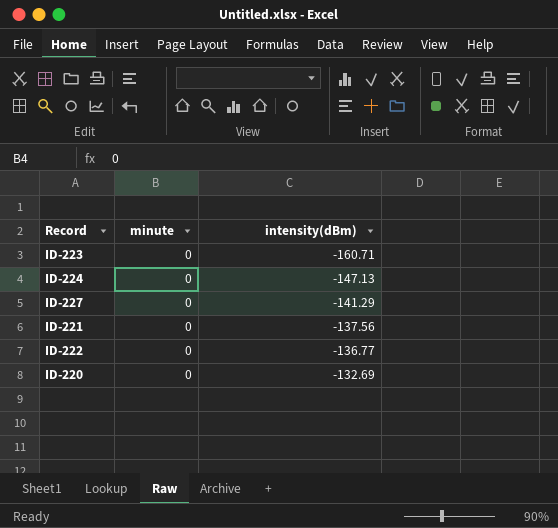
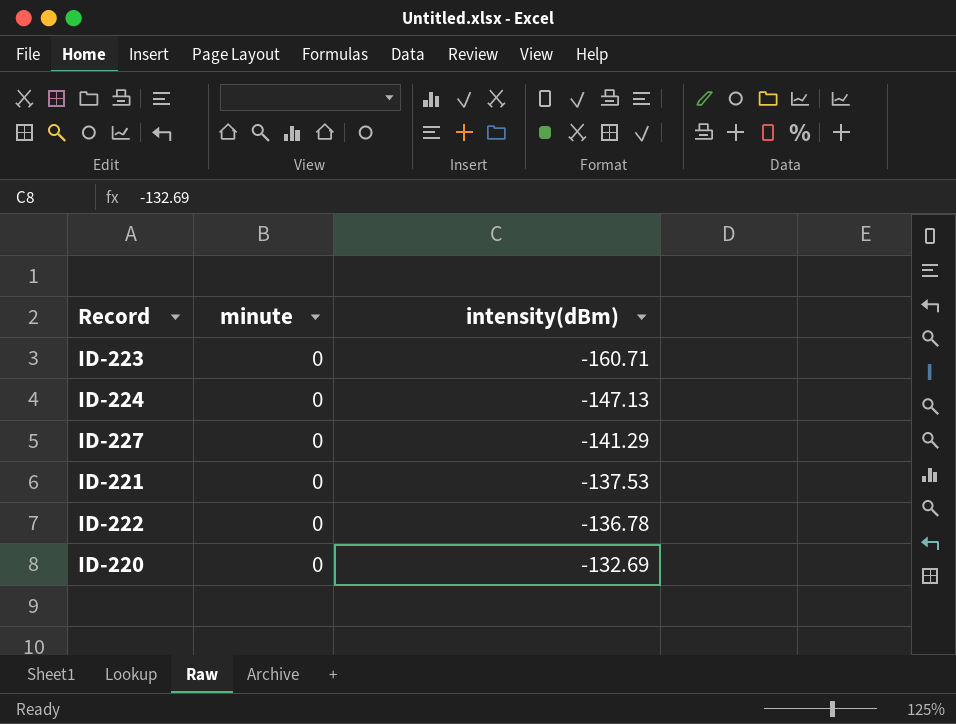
ID-221 | intensity(dBm): -137.56 -> -137.53
ID-222 | intensity(dBm): -136.77 -> -136.78

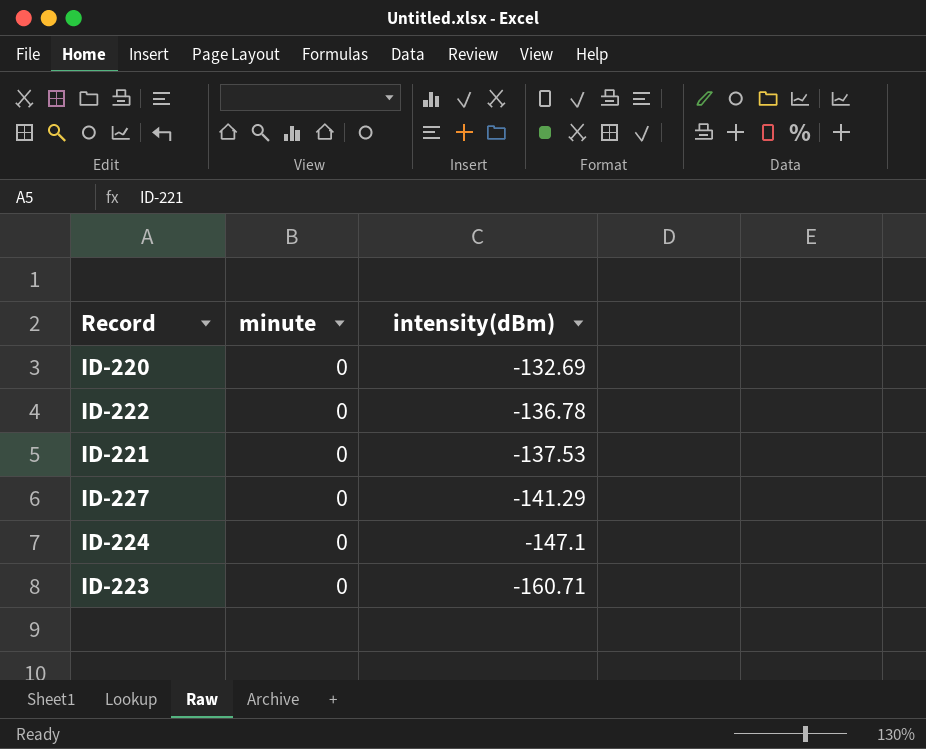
row order: intensity(dBm) ascending -> intensity(dBm) descending
ID-224 | intensity(dBm): -147.13 -> -147.1

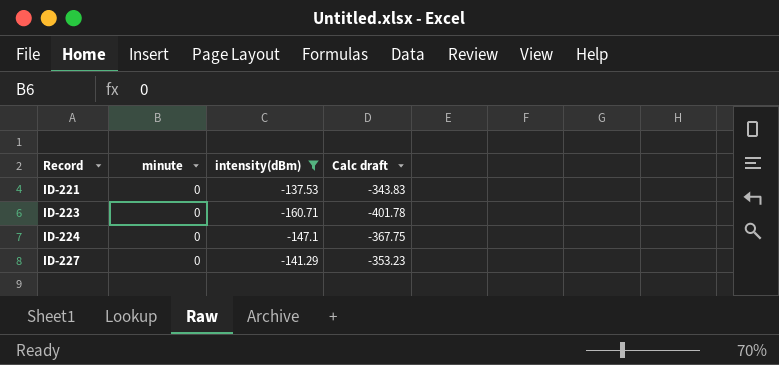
filter: none -> intensity(dBm) <= -137.53
row order: intensity(dBm) descending -> Record ascending
column Calc draft | formula: none -> [intensity(dBm)] * 2.5

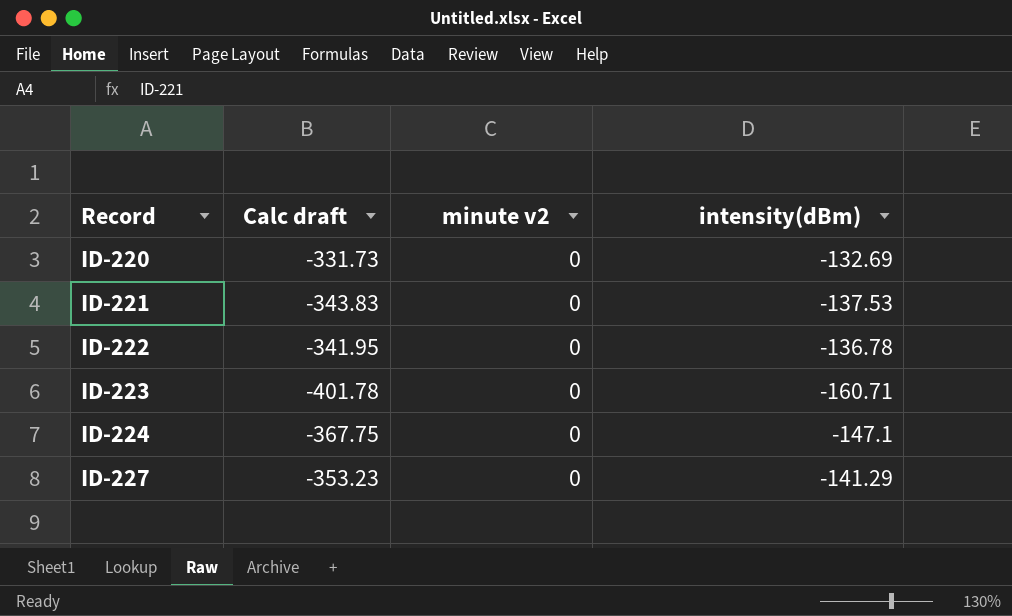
filter: intensity(dBm) <= -137.53 -> none
column Calc draft | position: 4 -> 2
column name: minute -> minute v2

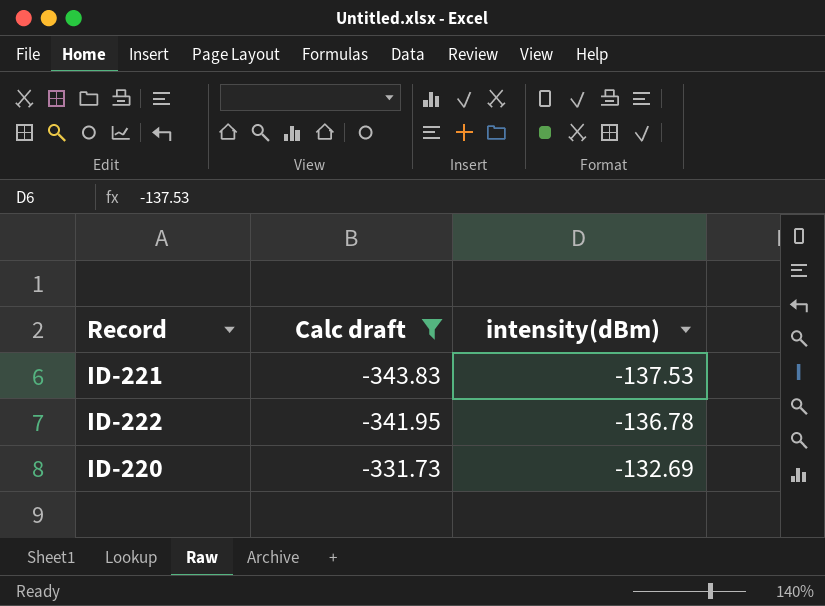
filter: none -> Calc draft >= -343.83
row order: Record ascending -> Calc draft ascending
column minute v2 | position: 3 -> none

